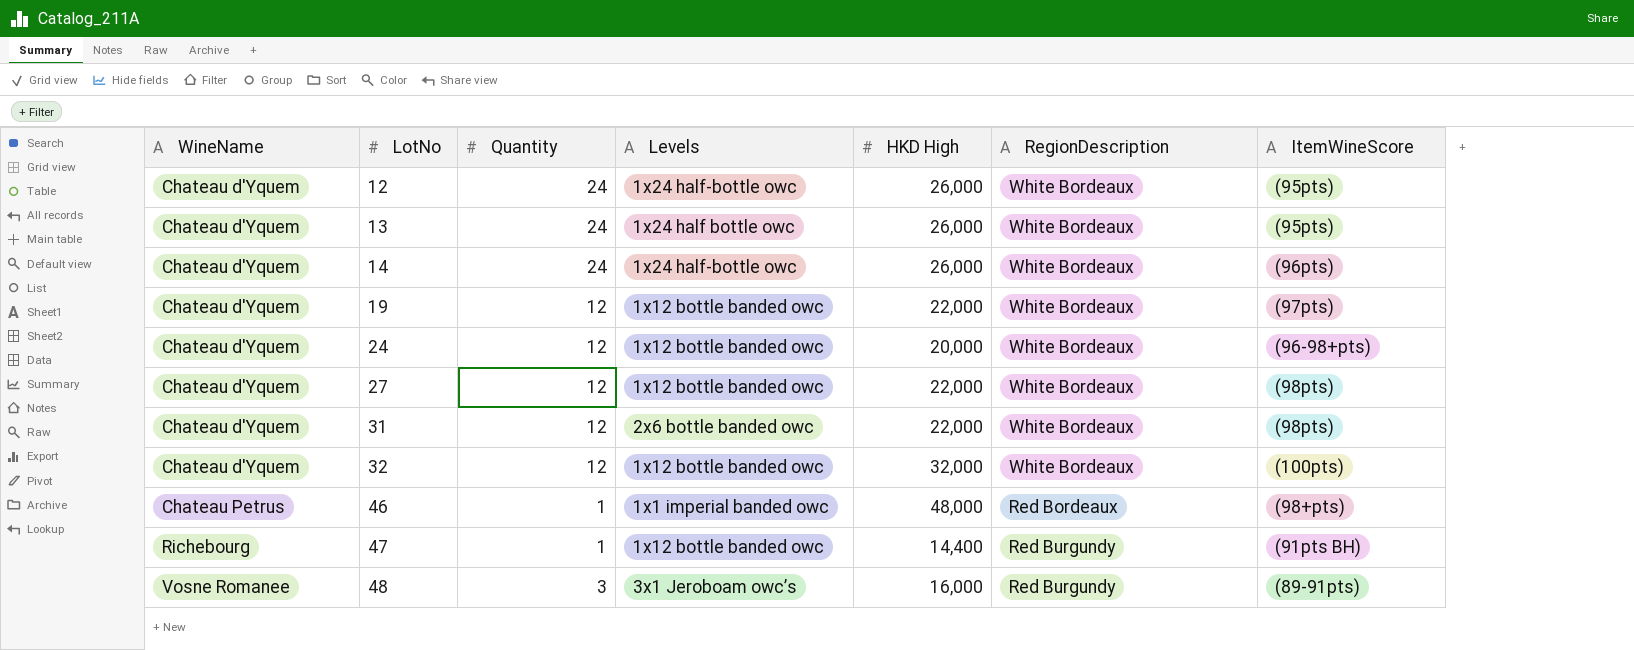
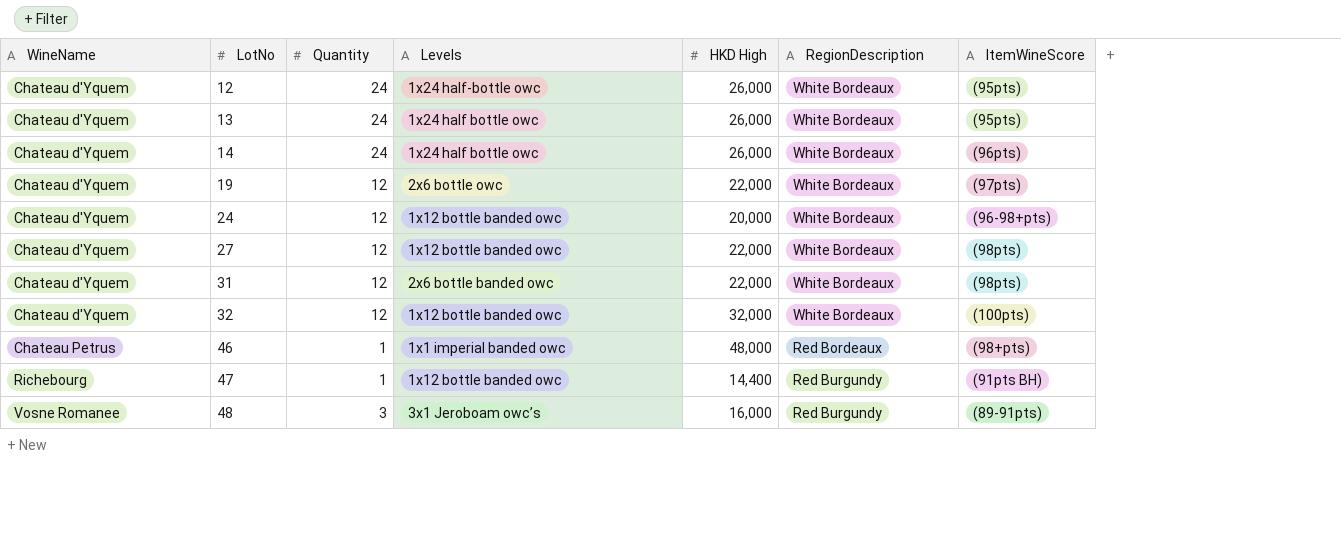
14 | Levels: 1x24 half-bottle owc -> 1x24 half bottle owc
19 | Levels: 1x12 bottle banded owc -> 2x6 bottle owc

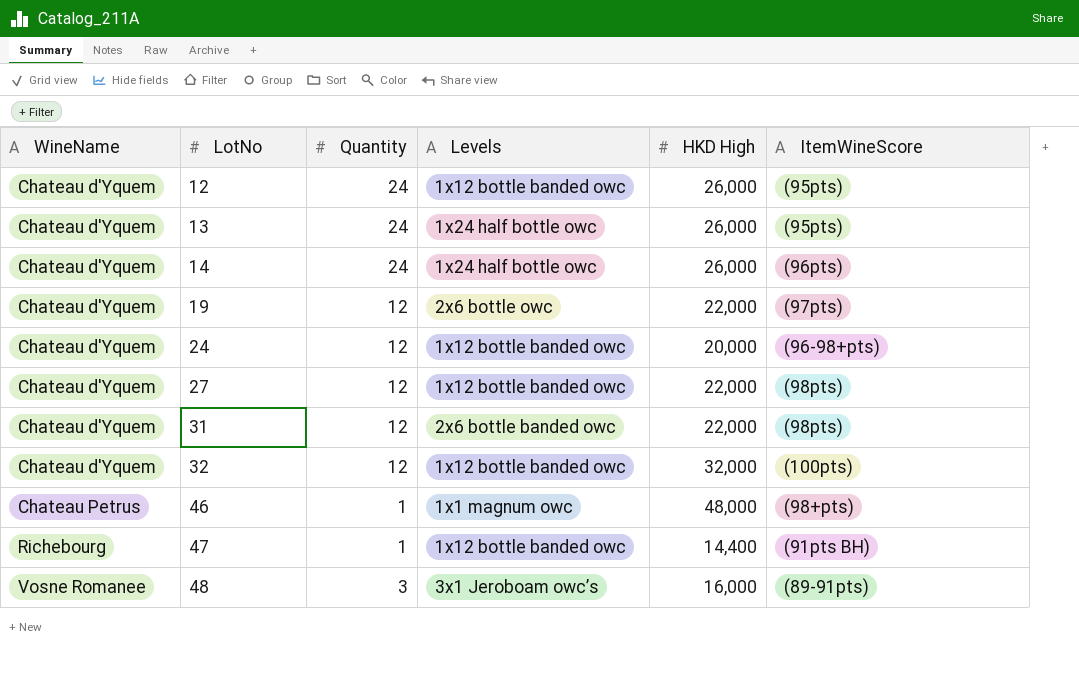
column RegionDescription | position: 6 -> none
12 | Levels: 1x24 half-bottle owc -> 1x12 bottle banded owc
46 | Levels: 1x1 imperial banded owc -> 1x1 magnum owc

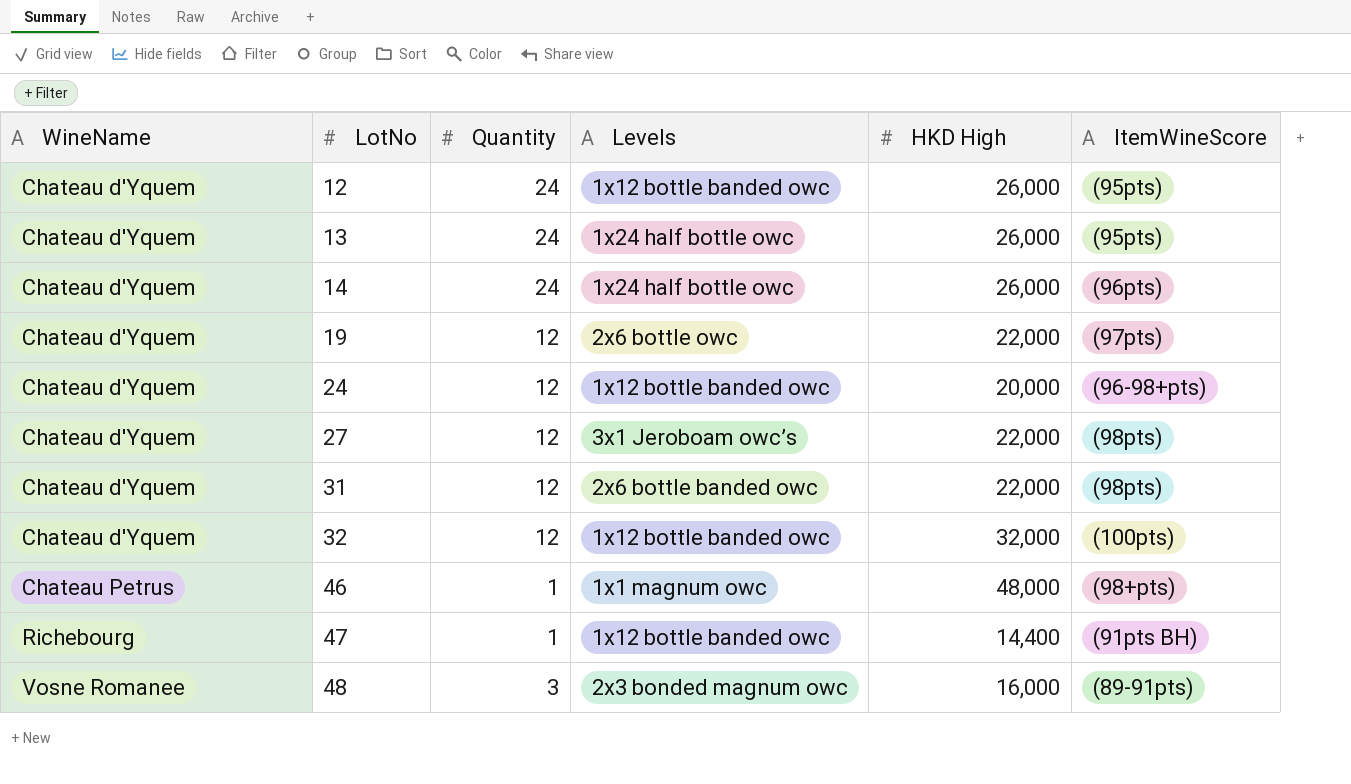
27 | Levels: 1x12 bottle banded owc -> 3x1 Jeroboam owc’s
48 | Levels: 3x1 Jeroboam owc’s -> 2x3 bonded magnum owc

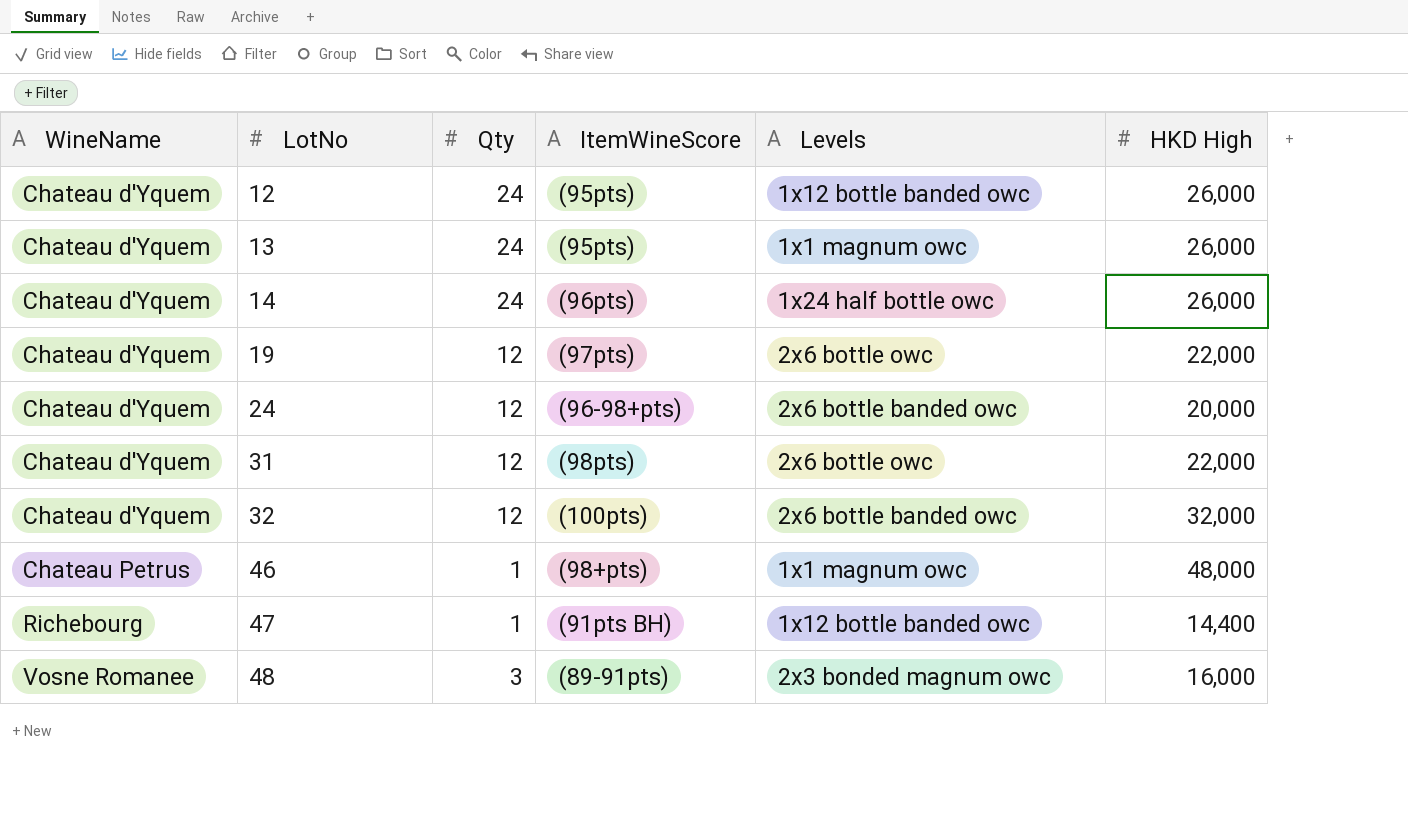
column name: Quantity -> Qty
column ItemWineScore | position: 6 -> 4
row 27: Chateau d'Yquem | 12 | 3x1 Jeroboam owc’s | 22,000 | (98pts) -> none
13 | Levels: 1x24 half bottle owc -> 1x1 magnum owc
24 | Levels: 1x12 bottle banded owc -> 2x6 bottle banded owc
31 | Levels: 2x6 bottle banded owc -> 2x6 bottle owc
32 | Levels: 1x12 bottle banded owc -> 2x6 bottle banded owc

